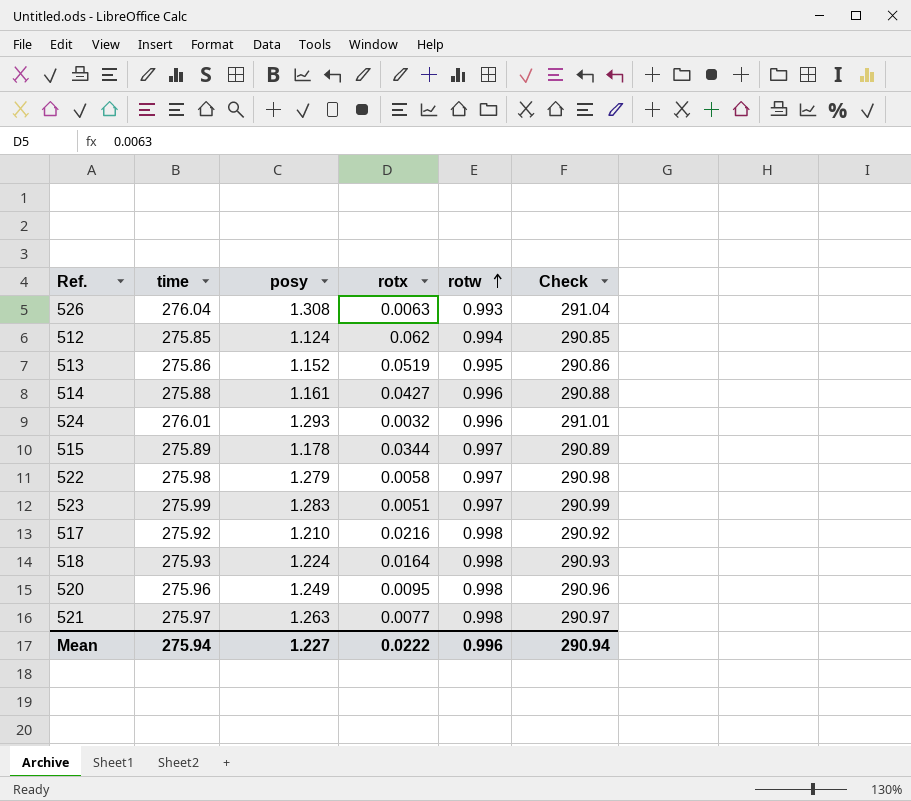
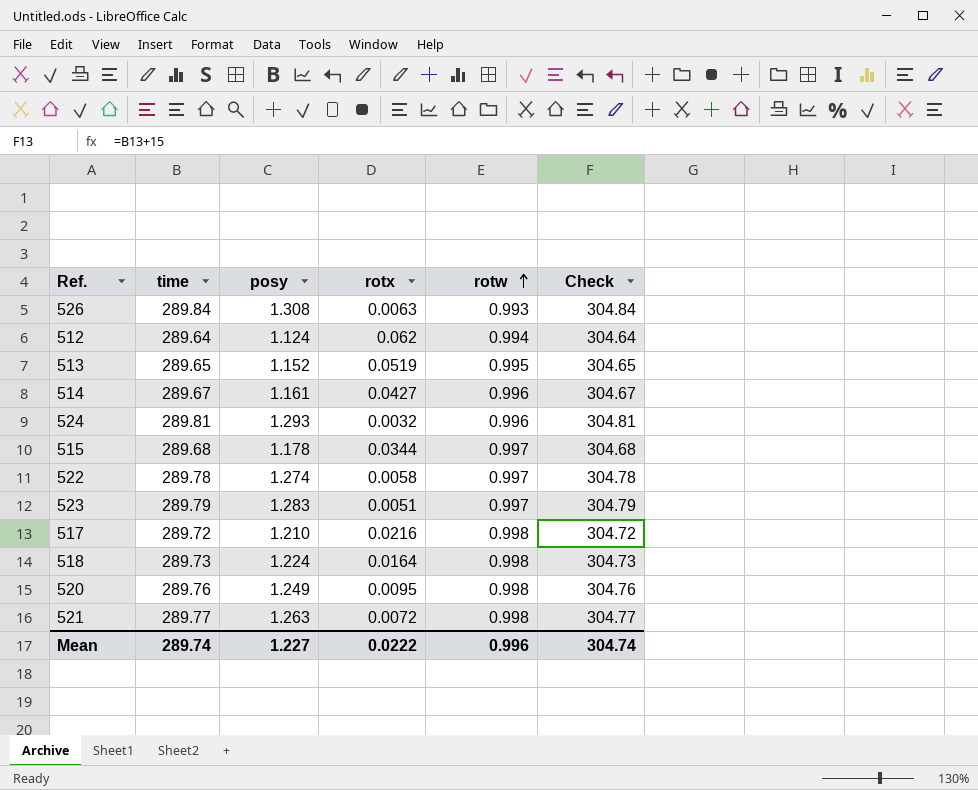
526 | time: 276.04 -> 289.84
526 | Check: 291.04 -> 304.84
512 | time: 275.85 -> 289.64
512 | Check: 290.85 -> 304.64
513 | time: 275.86 -> 289.65
513 | Check: 290.86 -> 304.65
514 | time: 275.88 -> 289.67
514 | Check: 290.88 -> 304.67
524 | time: 276.01 -> 289.81
524 | Check: 291.01 -> 304.81
515 | time: 275.89 -> 289.68
515 | Check: 290.89 -> 304.68
522 | time: 275.98 -> 289.78
522 | posy: 1.279 -> 1.274
522 | Check: 290.98 -> 304.78
523 | time: 275.99 -> 289.79
523 | Check: 290.99 -> 304.79
517 | time: 275.92 -> 289.72
517 | Check: 290.92 -> 304.72
518 | time: 275.93 -> 289.73
518 | Check: 290.93 -> 304.73
520 | time: 275.96 -> 289.76
520 | Check: 290.96 -> 304.76
521 | time: 275.97 -> 289.77
521 | rotx: 0.0077 -> 0.0072
521 | Check: 290.97 -> 304.77
Mean | time: 275.94 -> 289.74
Mean | Check: 290.94 -> 304.74

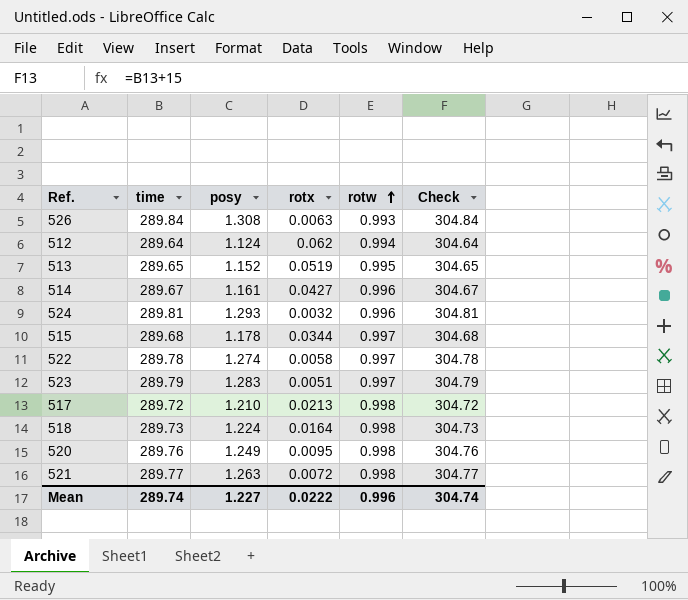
517 | rotx: 0.0216 -> 0.0213

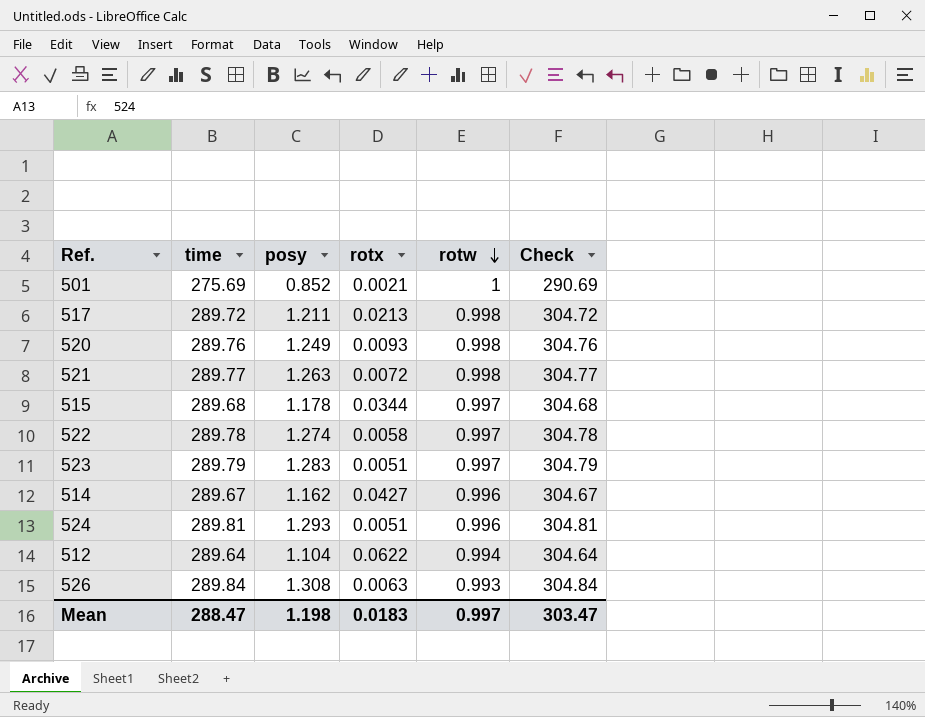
row order: rotw ascending -> rotw descending
row 513: 289.65 | 1.152 | 0.0519 | 0.995 | 304.65 -> none
row 518: 289.73 | 1.224 | 0.0164 | 0.998 | 304.73 -> none
row 501: none -> 275.69 | 0.852 | 0.0021 | 1 | 290.69
517 | posy: 1.210 -> 1.211
520 | rotx: 0.0095 -> 0.0093
514 | posy: 1.161 -> 1.162
524 | rotx: 0.0032 -> 0.0051
512 | posy: 1.124 -> 1.104
512 | rotx: 0.062 -> 0.0622
Mean | time: 289.74 -> 288.47
Mean | posy: 1.227 -> 1.198
Mean | rotx: 0.0222 -> 0.0183
Mean | rotw: 0.996 -> 0.997
Mean | Check: 304.74 -> 303.47

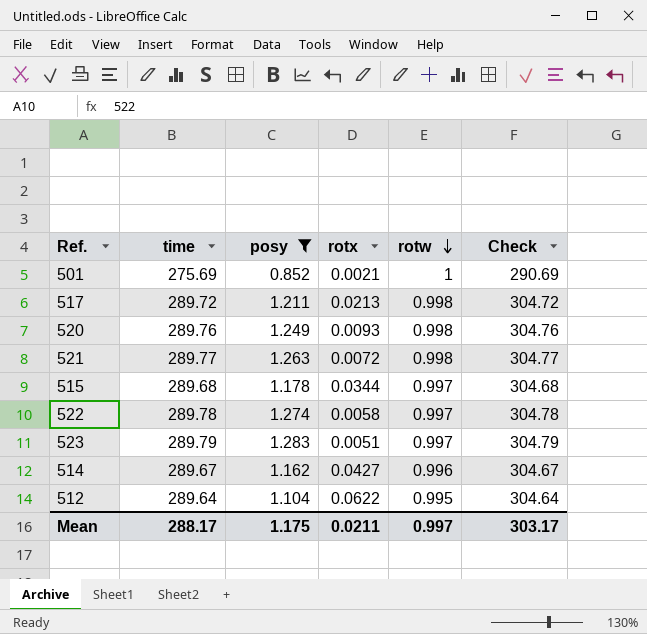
filter: none -> posy <= 1.283
512 | rotw: 0.994 -> 0.995
Mean | time: 288.47 -> 288.17
Mean | posy: 1.198 -> 1.175
Mean | rotx: 0.0183 -> 0.0211
Mean | Check: 303.47 -> 303.17

